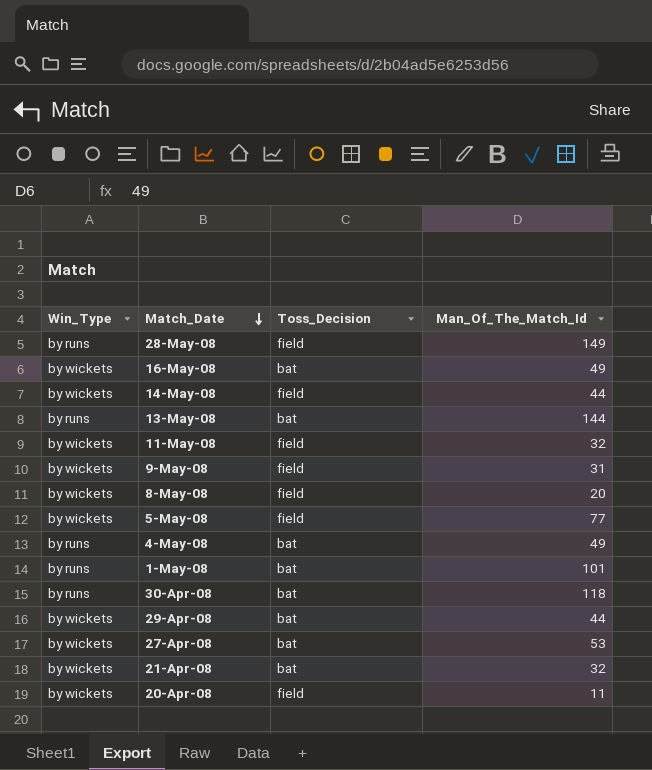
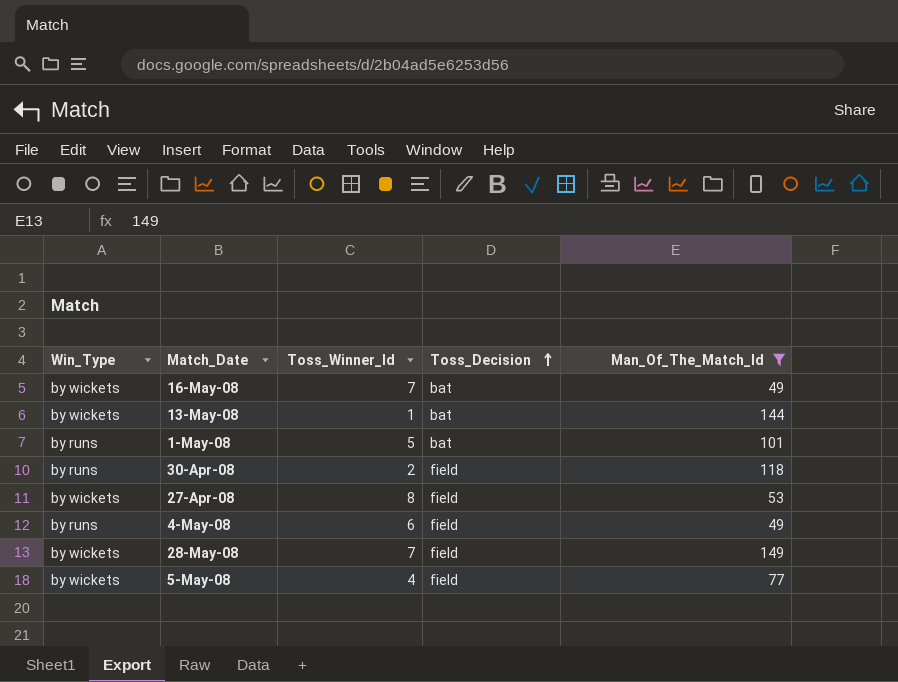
filter: none -> Man_Of_The_Match_Id >= 49
row order: Match_Date descending -> Toss_Decision ascending
column Toss_Winner_Id | position: none -> 3
13-May-08 | Win_Type: by runs -> by wickets
30-Apr-08 | Toss_Decision: bat -> field
27-Apr-08 | Toss_Decision: bat -> field
4-May-08 | Toss_Decision: bat -> field
28-May-08 | Win_Type: by runs -> by wickets

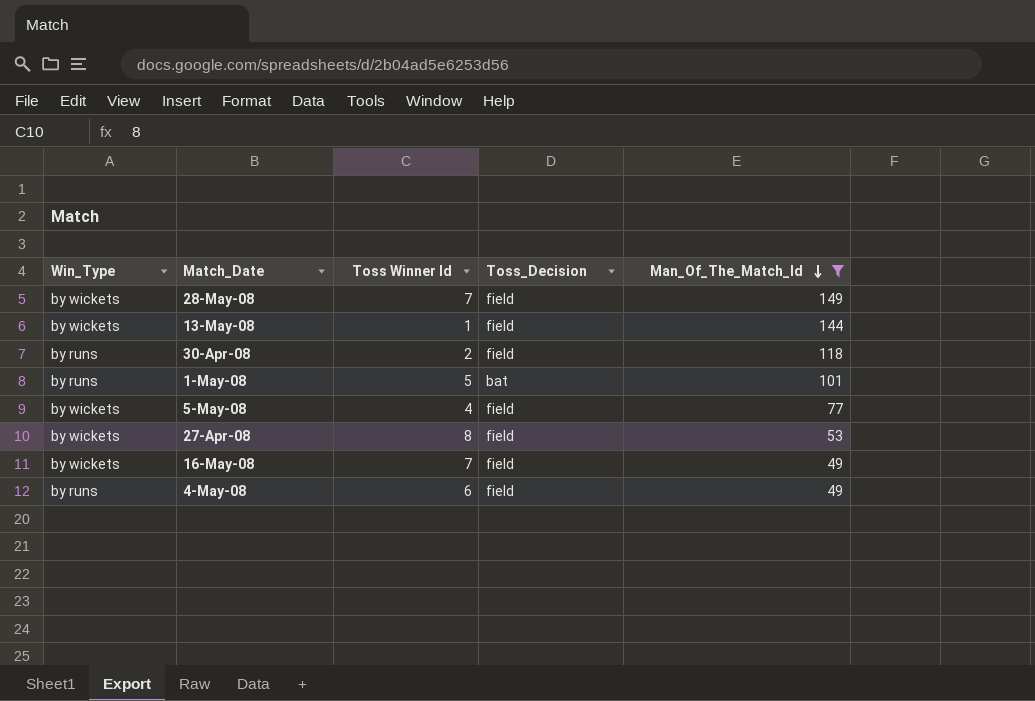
row order: Toss_Decision ascending -> Man_Of_The_Match_Id descending
column name: Toss_Winner_Id -> Toss Winner Id
13-May-08 | Toss_Decision: bat -> field
16-May-08 | Toss_Decision: bat -> field

